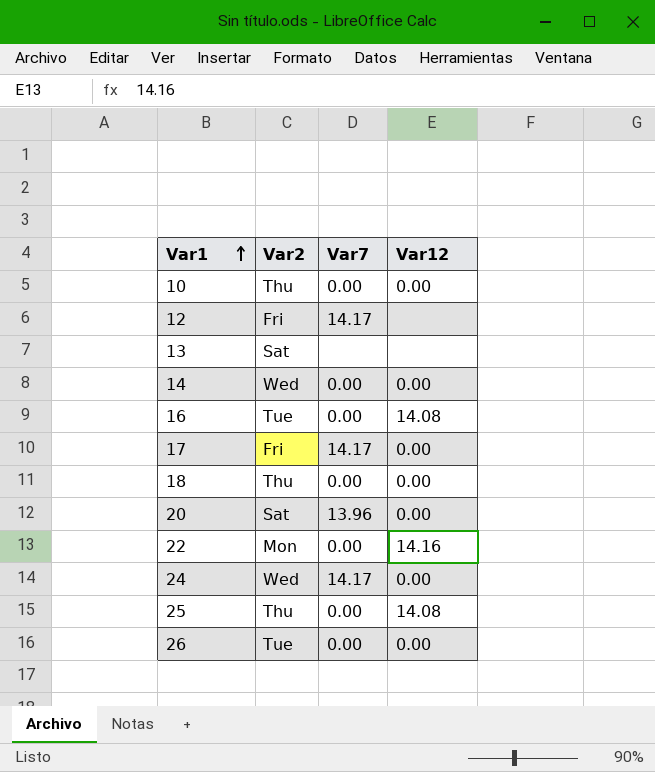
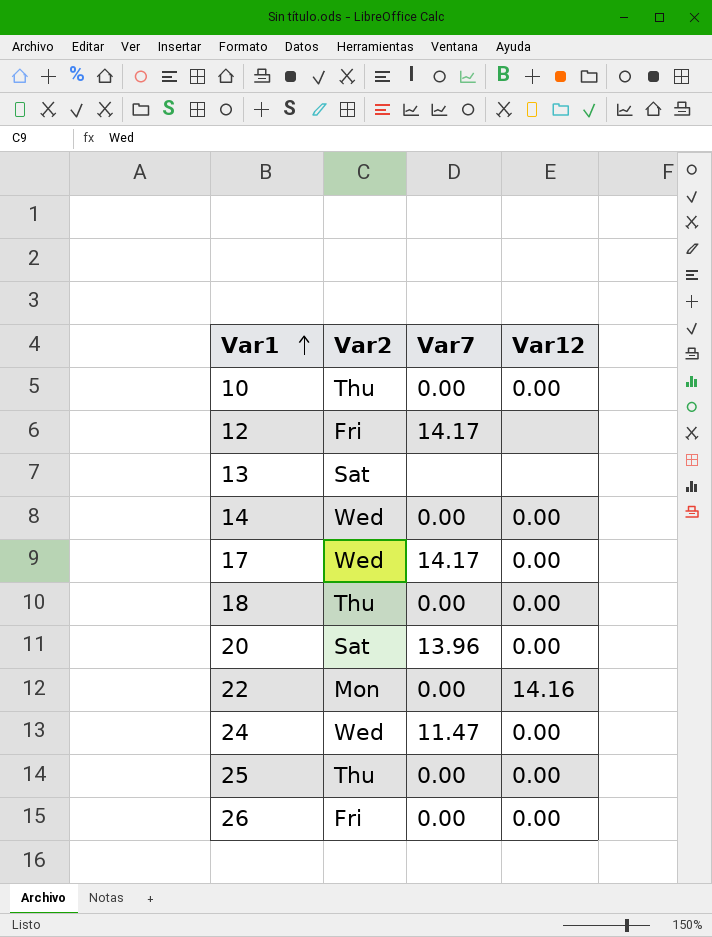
row 16: Tue | 0.00 | 14.08 -> none
17 | Var2: Fri -> Wed
24 | Var7: 14.17 -> 11.47
25 | Var12: 14.08 -> 0.00
26 | Var2: Tue -> Fri

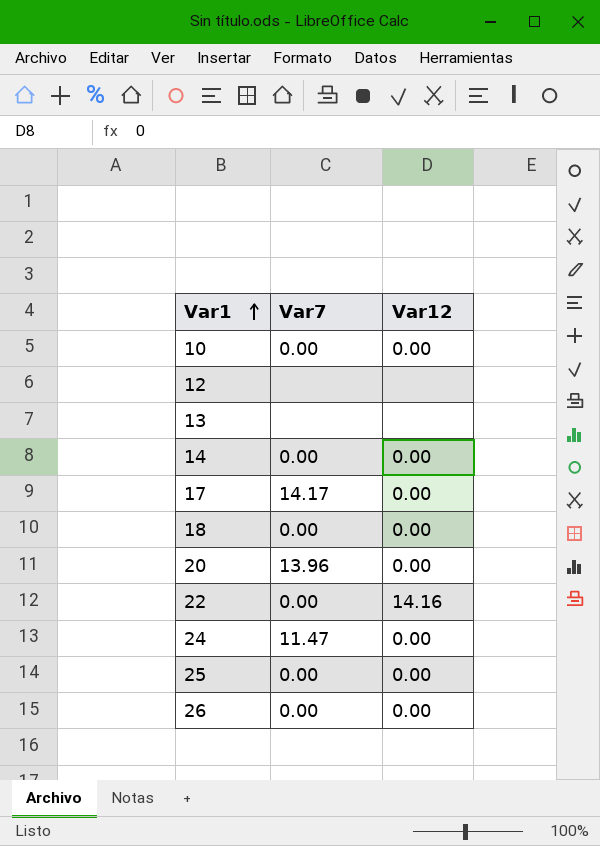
column Var2 | position: 2 -> none
12 | Var7: 14.17 -> none

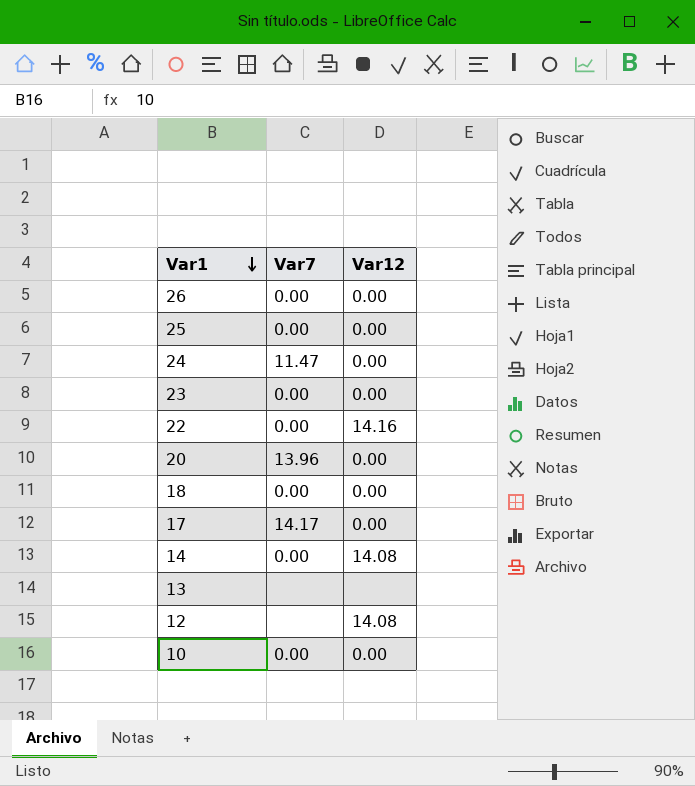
row order: Var1 ascending -> Var1 descending
row 23: none -> 0.00 | 0.00
14 | Var12: 0.00 -> 14.08
12 | Var12: none -> 14.08

